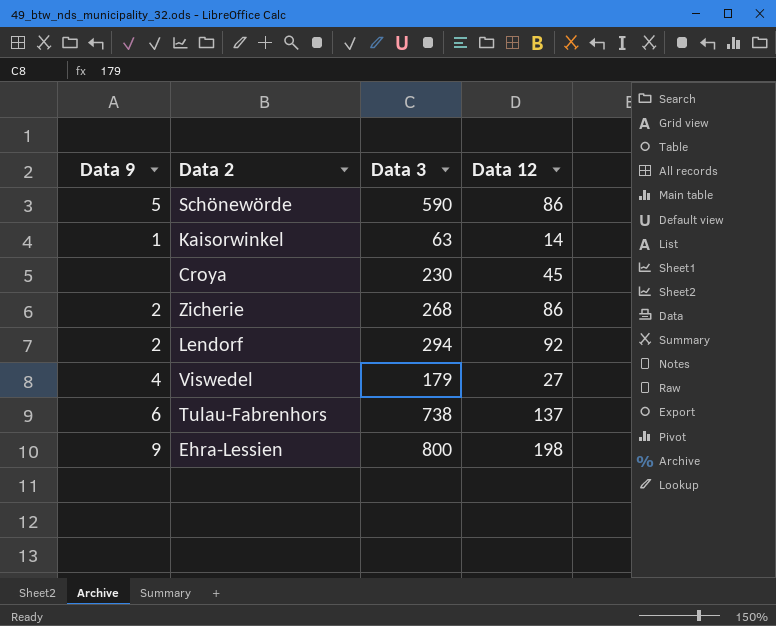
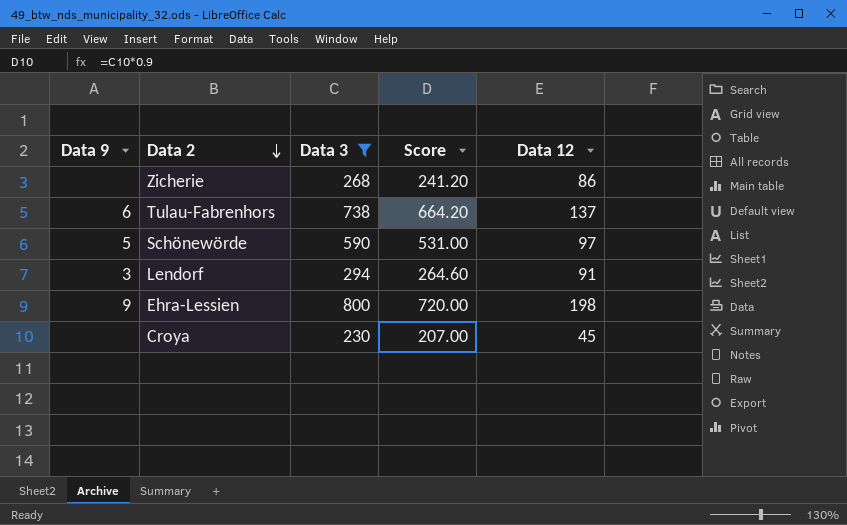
filter: none -> Data 3 >= 230
row order: none -> Data 2 descending
column Score | formula: none -> [Data 3] * 0.9
Zicherie | Data 9: 2 -> none
Schönewörde | Data 12: 86 -> 97
Lendorf | Data 9: 2 -> 3
Lendorf | Data 12: 92 -> 91

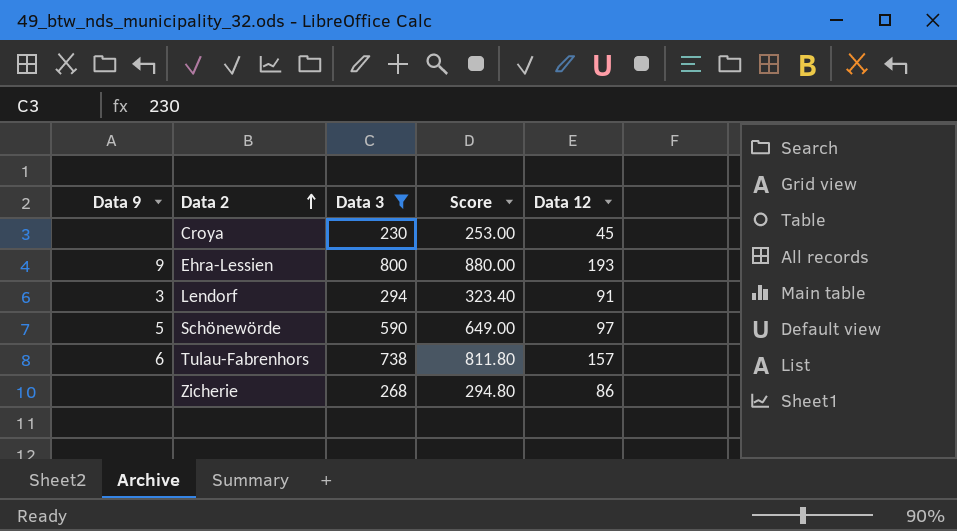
row order: Data 2 descending -> Data 2 ascending
column Score | formula: [Data 3] * 0.9 -> [Data 3] * 1.1
Ehra-Lessien | Data 12: 198 -> 193
Tulau-Fabrenhors | Data 12: 137 -> 157

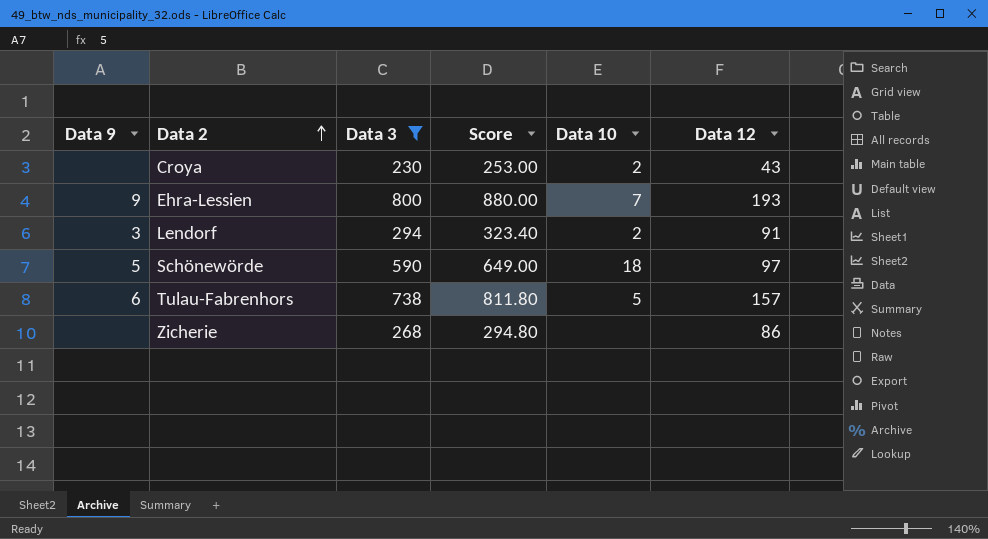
column Data 10 | position: none -> 5
Croya | Data 12: 45 -> 43

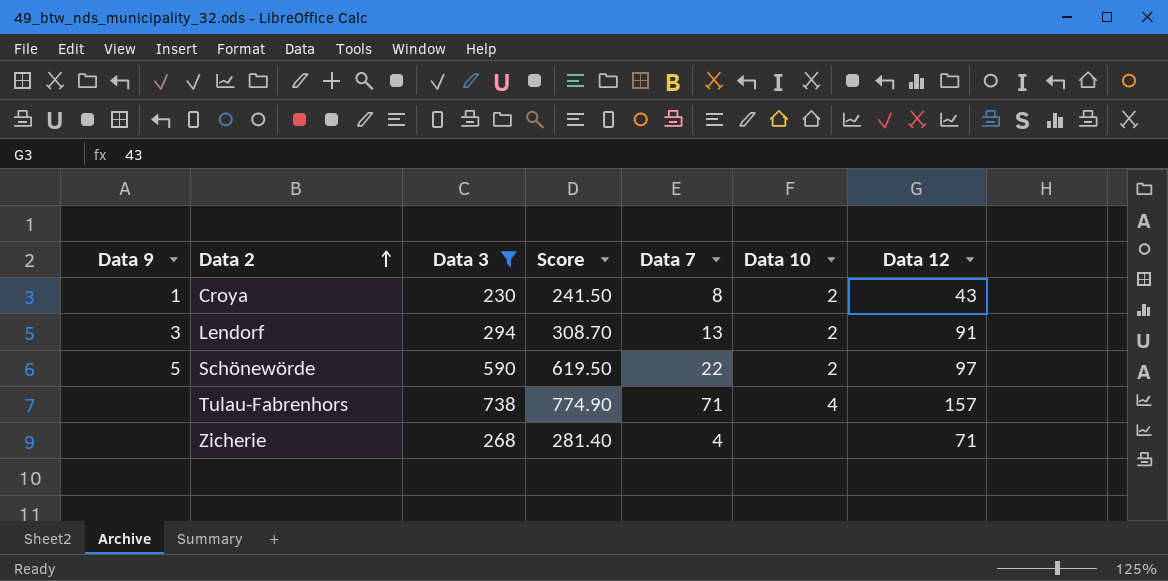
column Score | formula: [Data 3] * 1.1 -> [Data 3] * 1.05
column Data 7 | position: none -> 5
row Ehra-Lessien: 9 | 800 | 880.00 | 7 | 193 -> none
Croya | Data 9: none -> 1
Schönewörde | Data 10: 18 -> 2
Tulau-Fabrenhors | Data 9: 6 -> none
Tulau-Fabrenhors | Data 10: 5 -> 4
Zicherie | Data 12: 86 -> 71

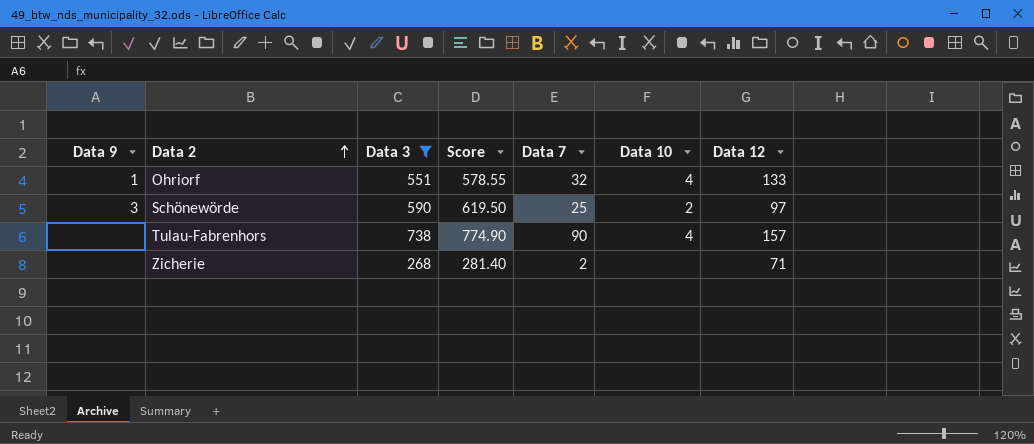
row Croya: 1 | 230 | 241.50 | 8 | 2 | 43 -> none
row Lendorf: 3 | 294 | 308.70 | 13 | 2 | 91 -> none
row Ohriorf: none -> 1 | 551 | 578.55 | 32 | 4 | 133
Schönewörde | Data 9: 5 -> 3
Schönewörde | Data 7: 22 -> 25
Tulau-Fabrenhors | Data 7: 71 -> 90
Zicherie | Data 7: 4 -> 2

